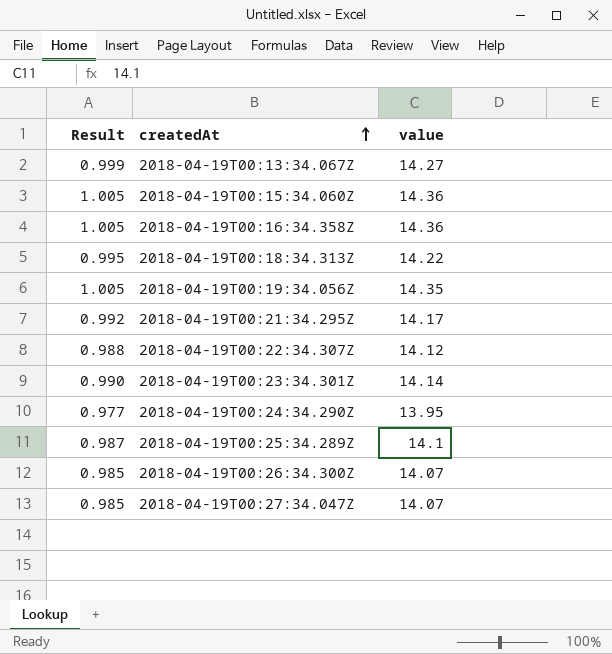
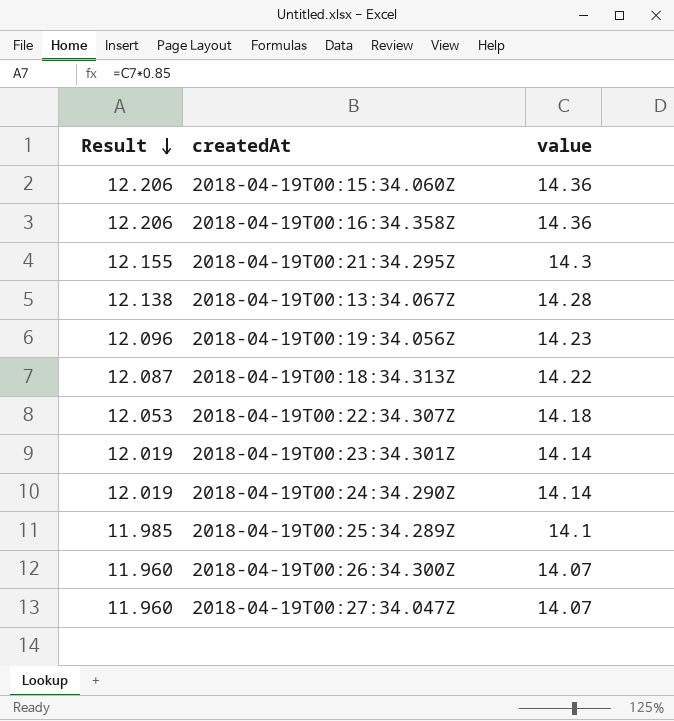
row order: createdAt ascending -> Result descending
column Result | formula: [value] * 0.07 -> [value] * 0.85
2018-04-19T00:21:34.295Z | value: 14.17 -> 14.3
2018-04-19T00:13:34.067Z | value: 14.27 -> 14.28
2018-04-19T00:19:34.056Z | value: 14.35 -> 14.23
2018-04-19T00:22:34.307Z | value: 14.12 -> 14.18
2018-04-19T00:24:34.290Z | value: 13.95 -> 14.14

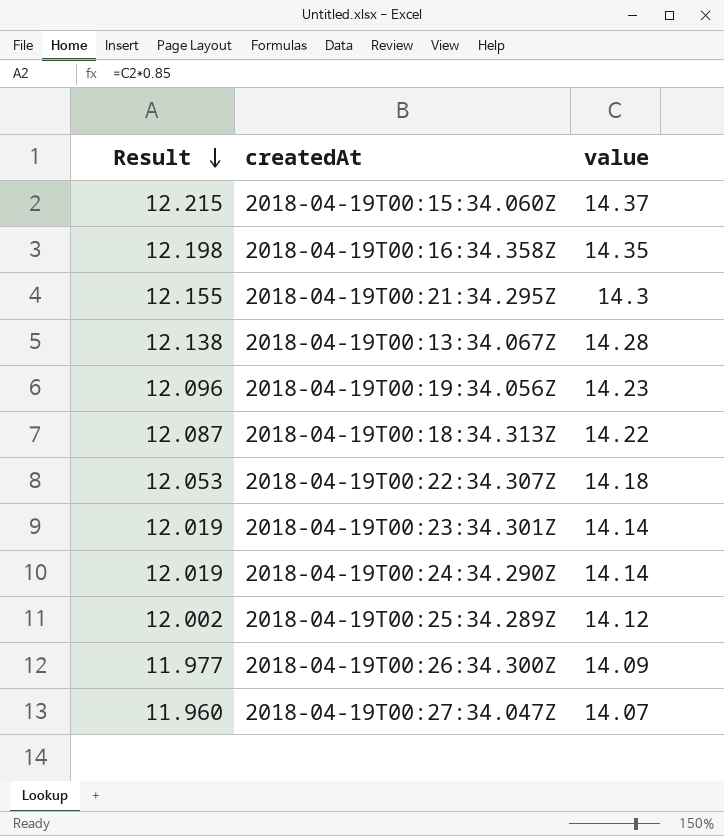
2018-04-19T00:15:34.060Z | Result: 12.206 -> 12.215
2018-04-19T00:15:34.060Z | value: 14.36 -> 14.37
2018-04-19T00:16:34.358Z | Result: 12.206 -> 12.198
2018-04-19T00:16:34.358Z | value: 14.36 -> 14.35
2018-04-19T00:25:34.289Z | Result: 11.985 -> 12.002
2018-04-19T00:25:34.289Z | value: 14.1 -> 14.12
2018-04-19T00:26:34.300Z | Result: 11.960 -> 11.977
2018-04-19T00:26:34.300Z | value: 14.07 -> 14.09

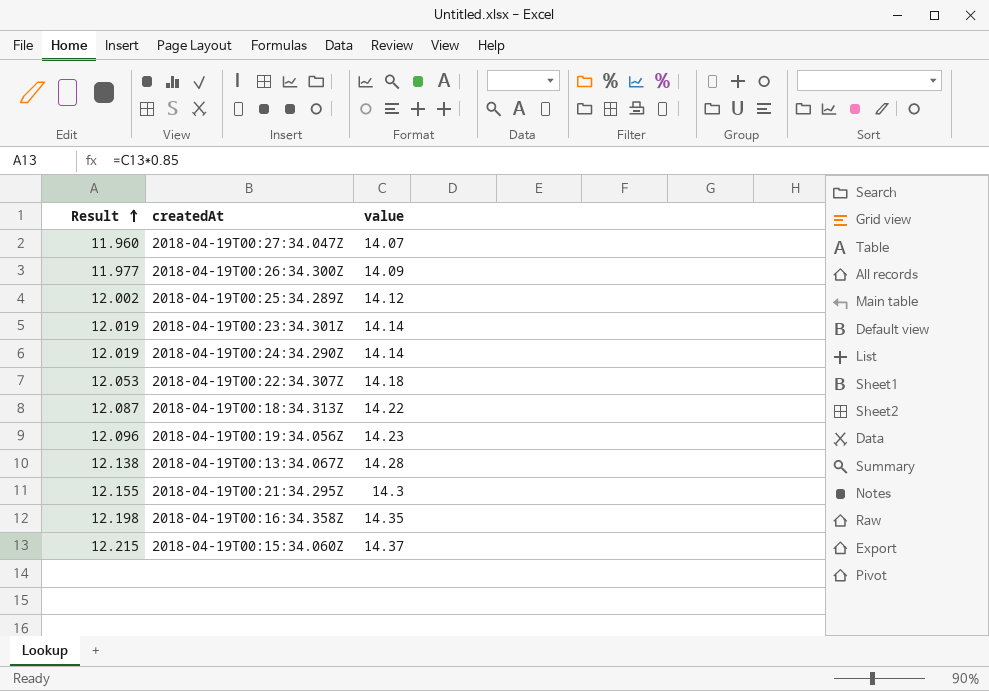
row order: Result descending -> Result ascending

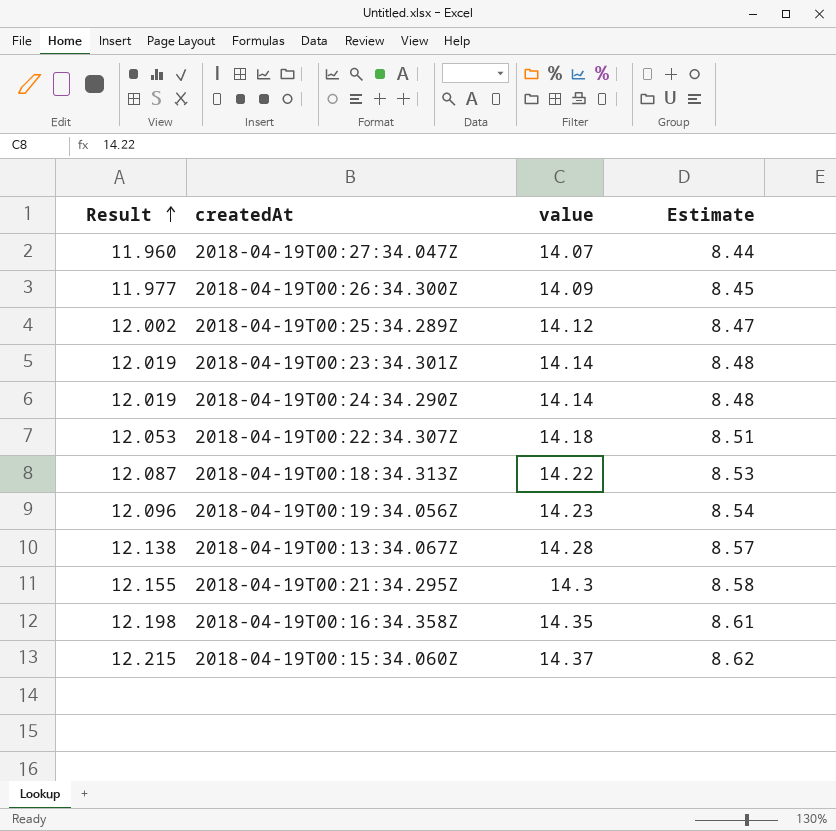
column Estimate | formula: none -> [value] * 0.6

